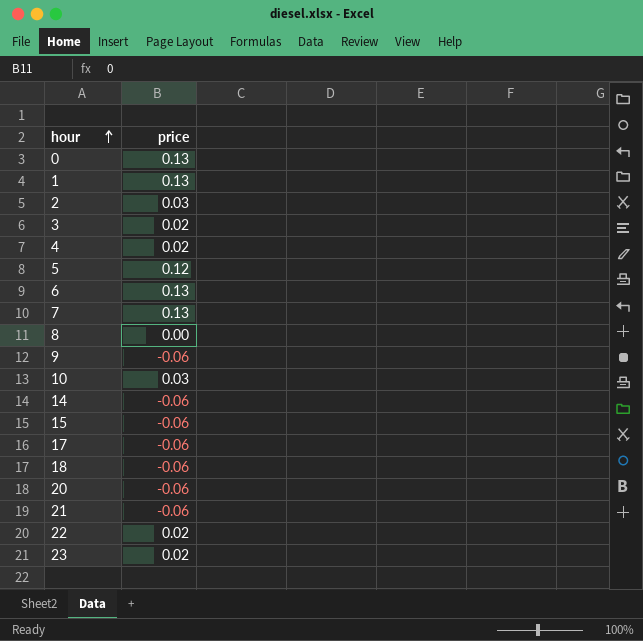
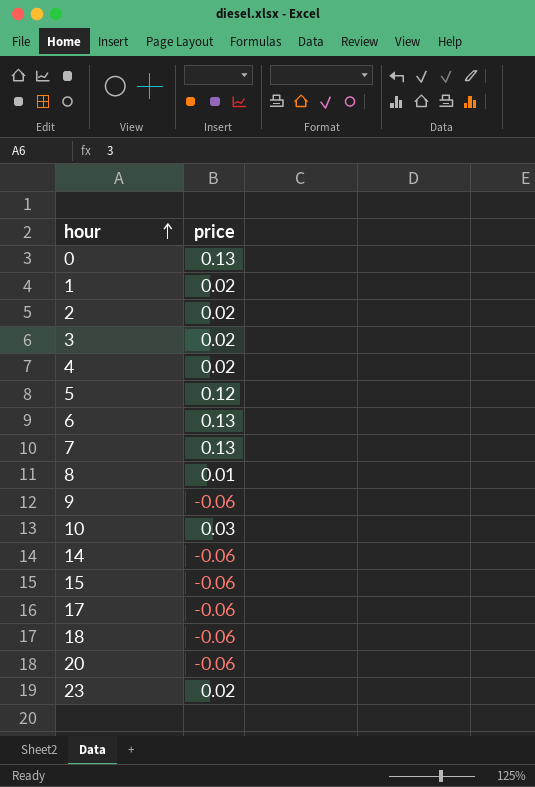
row 21: -0.06 -> none
row 22: 0.02 -> none
1 | price: 0.13 -> 0.02
2 | price: 0.03 -> 0.02
8 | price: 0.00 -> 0.01

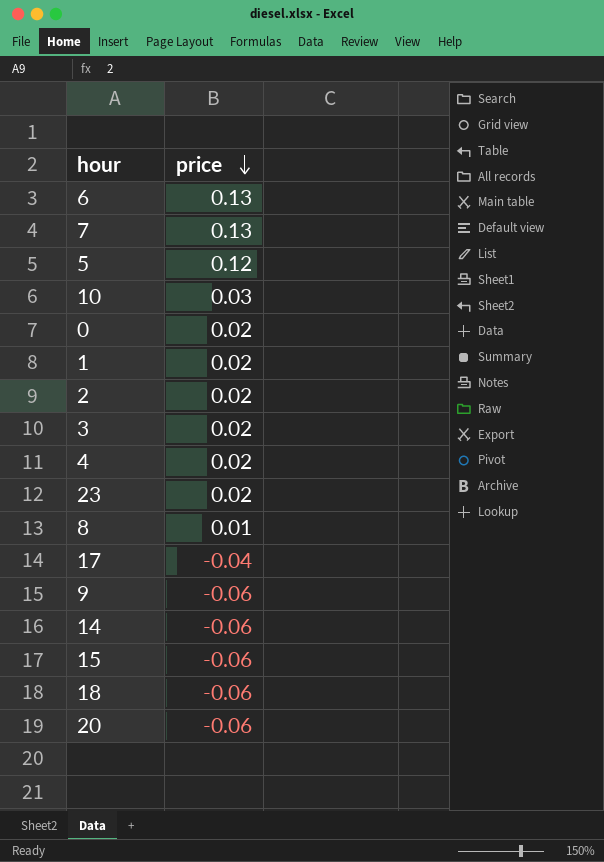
row order: hour ascending -> price descending
0 | price: 0.13 -> 0.02
17 | price: -0.06 -> -0.04

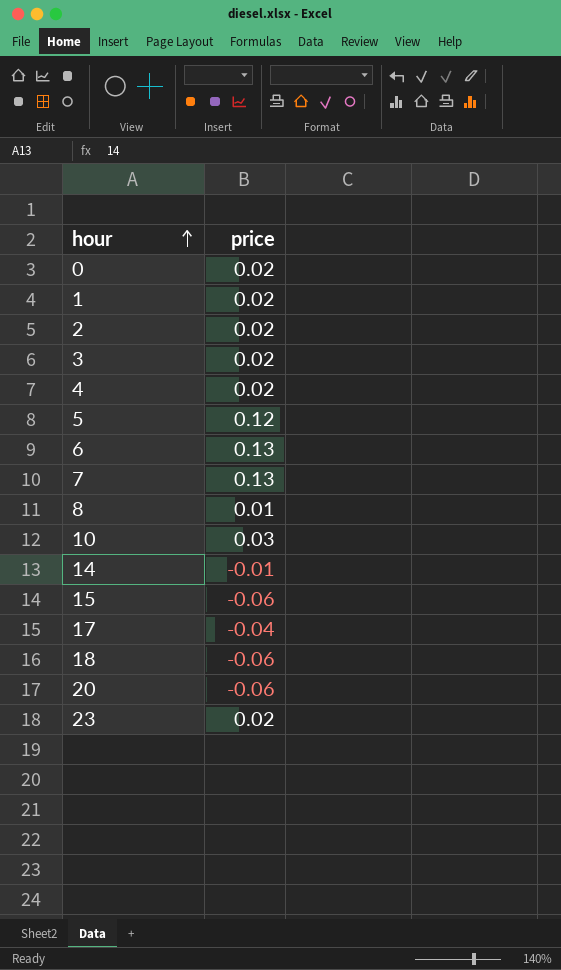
row order: price descending -> hour ascending
row 9: -0.06 -> none
14 | price: -0.06 -> -0.01

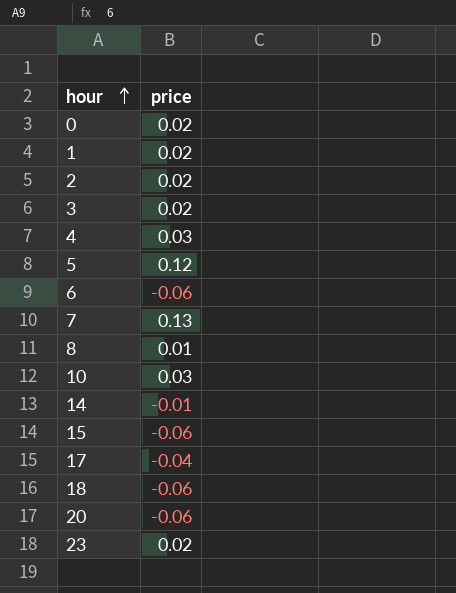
4 | price: 0.02 -> 0.03
6 | price: 0.13 -> -0.06

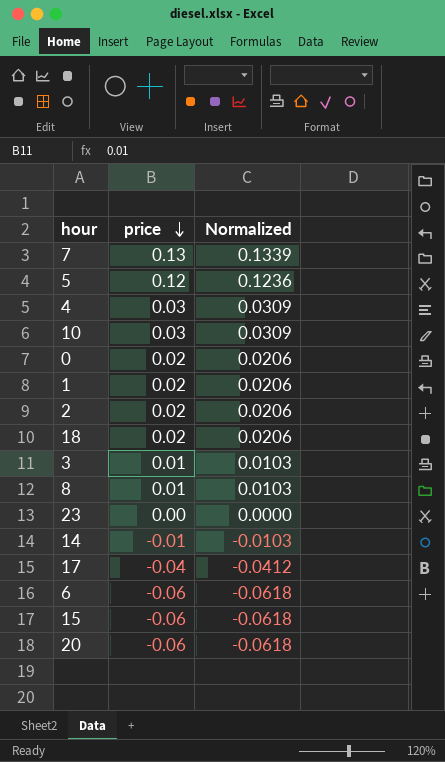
row order: hour ascending -> price descending
column Normalized | formula: none -> [price] * 1.03
18 | price: -0.06 -> 0.02
3 | price: 0.02 -> 0.01
23 | price: 0.02 -> 0.00

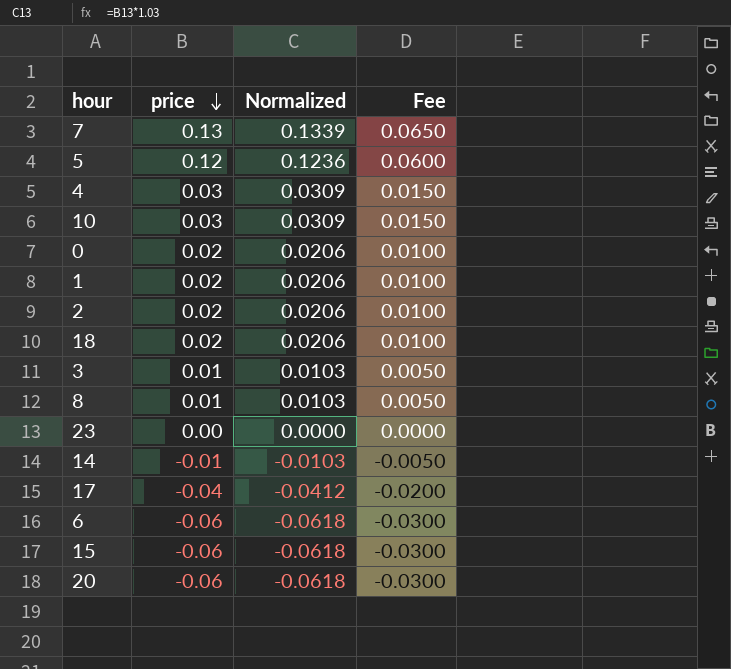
column Fee | formula: none -> [price] * 0.5

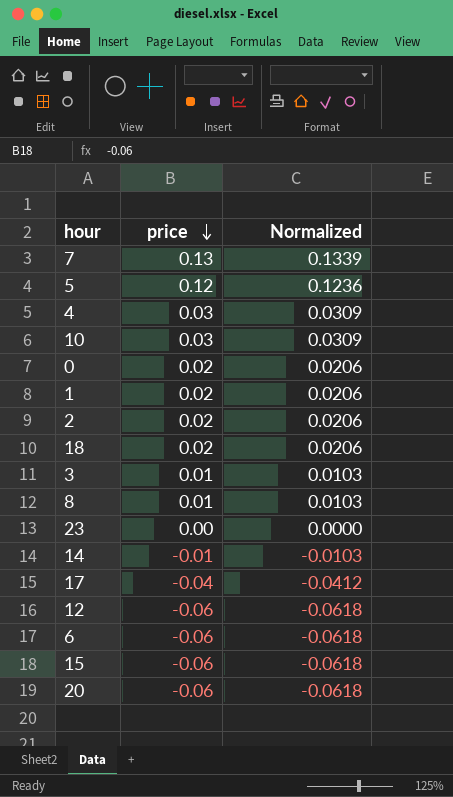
column Fee | formula: [price] * 0.5 -> none
row 12: none -> -0.06 | -0.0618

